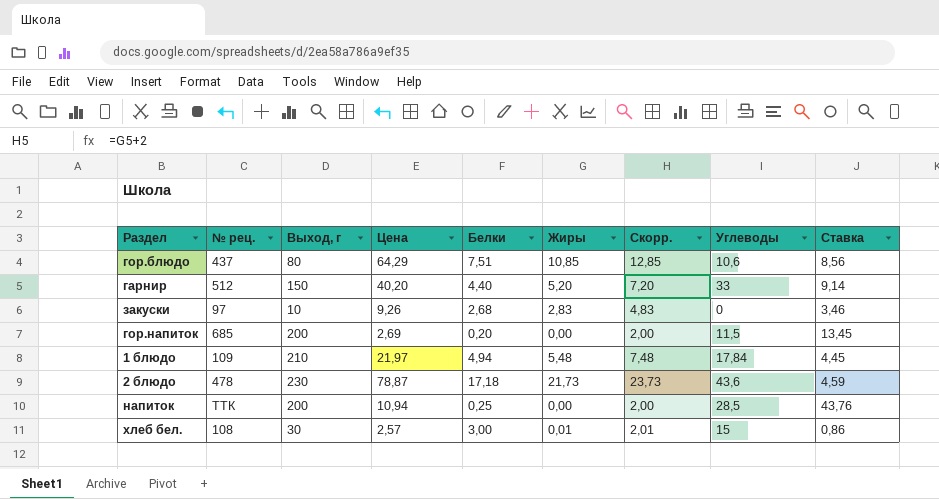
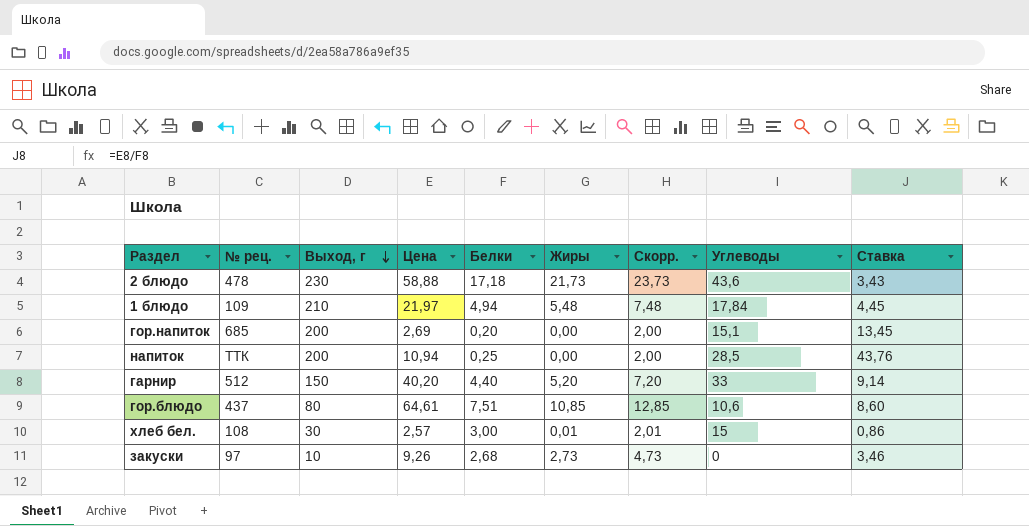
row order: none -> Выход, г descending
2 блюдо | Цена: 78,87 -> 58,88
2 блюдо | Ставка: 4,59 -> 3,43
гор.напиток | Углеводы: 11,5 -> 15,1
гор.блюдо | Цена: 64,29 -> 64,61
гор.блюдо | Ставка: 8,56 -> 8,60
закуски | Жиры: 2,83 -> 2,73
закуски | Скорр.: 4,83 -> 4,73

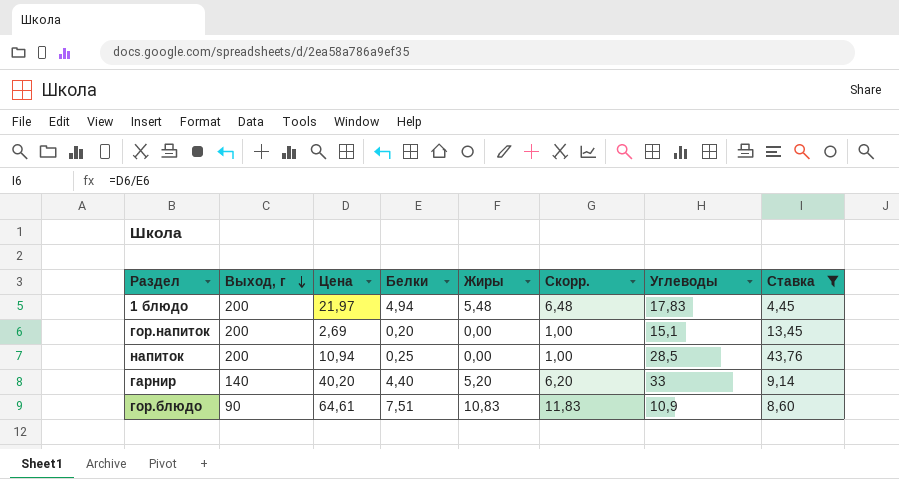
filter: none -> Ставка >= 4,45
column № рец. | position: 2 -> none
column Скорр. | formula: [Жиры] + 2 -> [Жиры] + 1
1 блюдо | Выход, г: 210 -> 200
1 блюдо | Углеводы: 17,84 -> 17,83
гарнир | Выход, г: 150 -> 140
гор.блюдо | Выход, г: 80 -> 90
гор.блюдо | Жиры: 10,85 -> 10,83
гор.блюдо | Углеводы: 10,6 -> 10,9

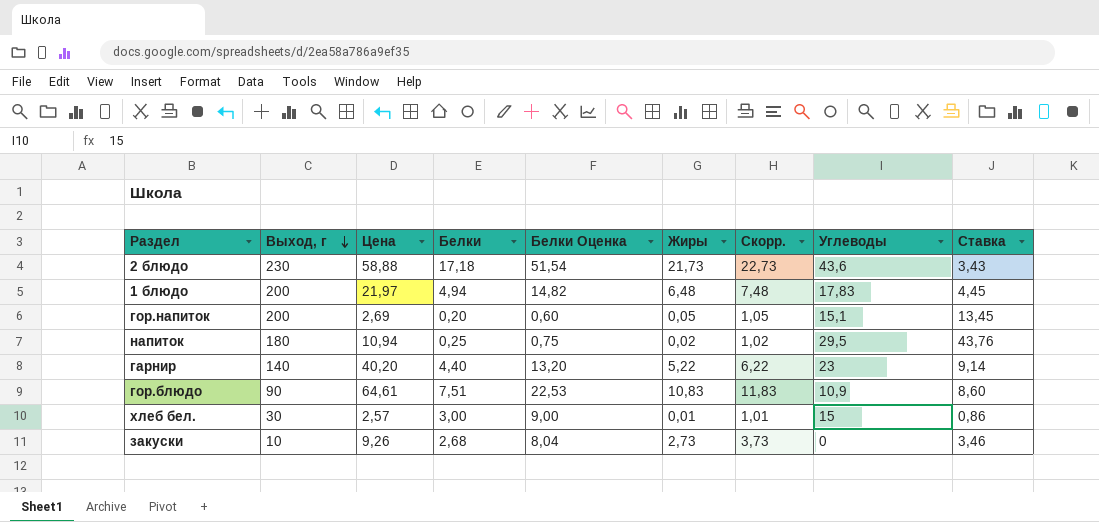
filter: Ставка >= 4,45 -> none
column Белки Оценка | formula: none -> [Белки] * 3
1 блюдо | Жиры: 5,48 -> 6,48
1 блюдо | Скорр.: 6,48 -> 7,48
гор.напиток | Жиры: 0,00 -> 0,05
гор.напиток | Скорр.: 1,00 -> 1,05
напиток | Выход, г: 200 -> 180
напиток | Жиры: 0,00 -> 0,02
напиток | Скорр.: 1,00 -> 1,02
напиток | Углеводы: 28,5 -> 29,5
гарнир | Жиры: 5,20 -> 5,22
гарнир | Скорр.: 6,20 -> 6,22
гарнир | Углеводы: 33 -> 23

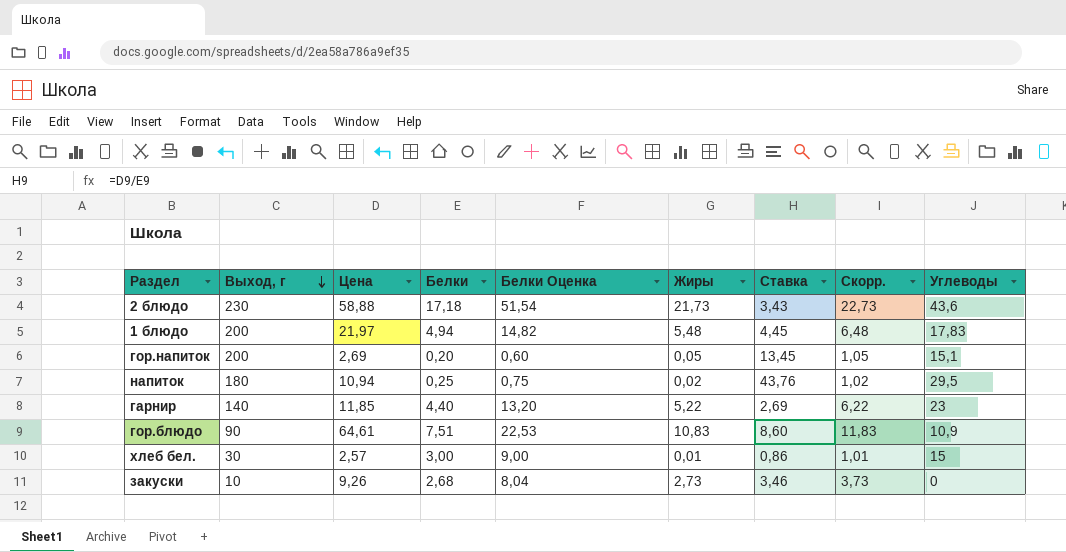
column Ставка | position: 9 -> 7
1 блюдо | Жиры: 6,48 -> 5,48
1 блюдо | Скорр.: 7,48 -> 6,48
гарнир | Цена: 40,20 -> 11,85
гарнир | Ставка: 9,14 -> 2,69

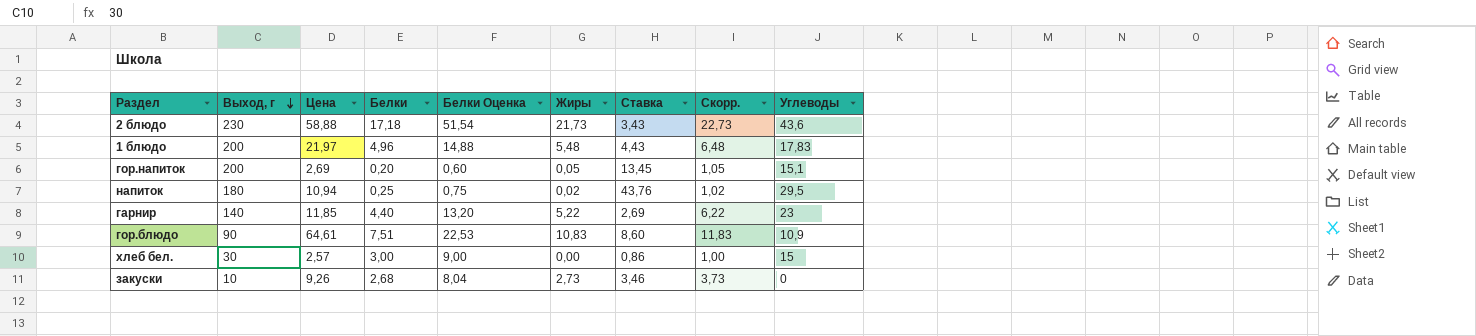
1 блюдо | Белки: 4,94 -> 4,96
1 блюдо | Белки Оценка: 14,82 -> 14,88
1 блюдо | Ставка: 4,45 -> 4,43
хлеб бел. | Жиры: 0,01 -> 0,00
хлеб бел. | Скорр.: 1,01 -> 1,00

